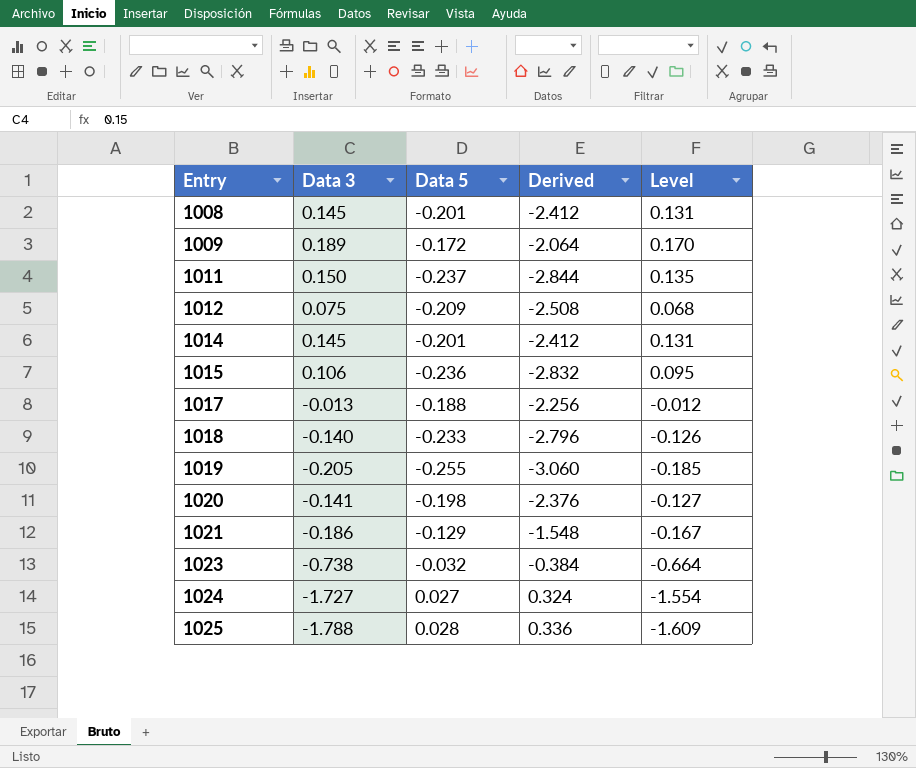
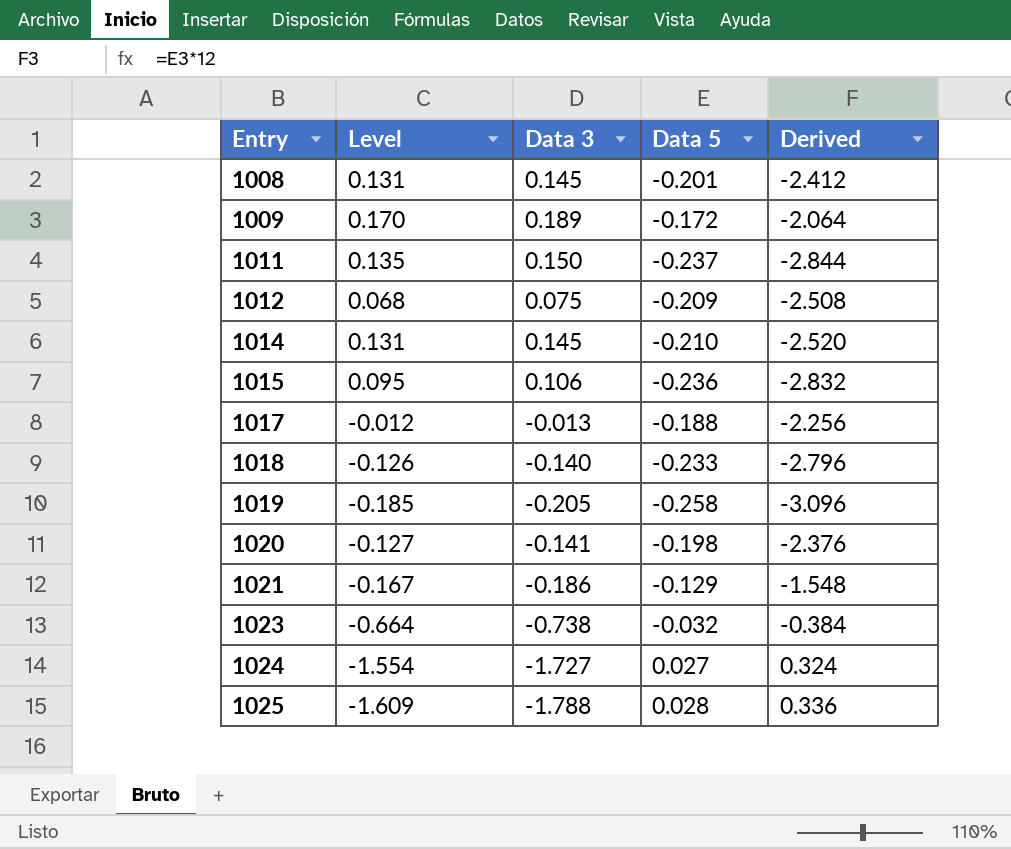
column Level | position: 5 -> 2
1014 | Data 5: -0.201 -> -0.210
1014 | Derived: -2.412 -> -2.520
1019 | Data 5: -0.255 -> -0.258
1019 | Derived: -3.060 -> -3.096

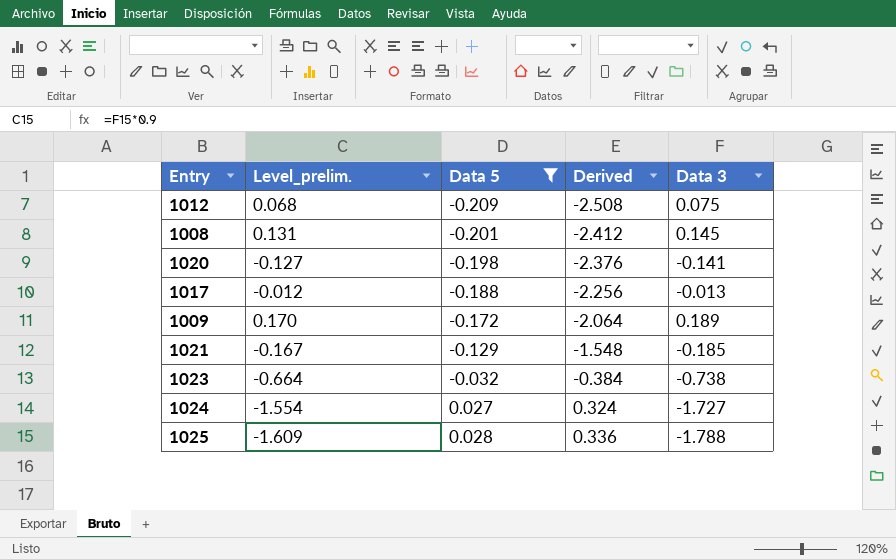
filter: none -> Data 5 >= -0.209
row order: Entry ascending -> Data 5 ascending
column name: Level -> Level_prelim.
column Data 3 | position: 3 -> 5
1021 | Data 3: -0.186 -> -0.185

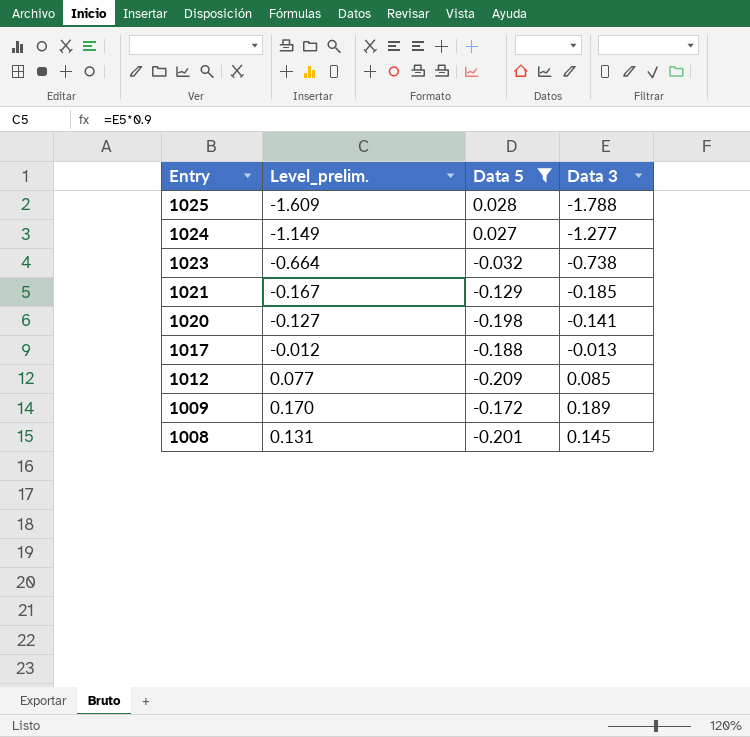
row order: Data 5 ascending -> Entry descending
column Derived | formula: [Data 5] * 12 -> none
1024 | Level_prelim.: -1.554 -> -1.149
1024 | Data 3: -1.727 -> -1.277
1012 | Level_prelim.: 0.068 -> 0.077
1012 | Data 3: 0.075 -> 0.085

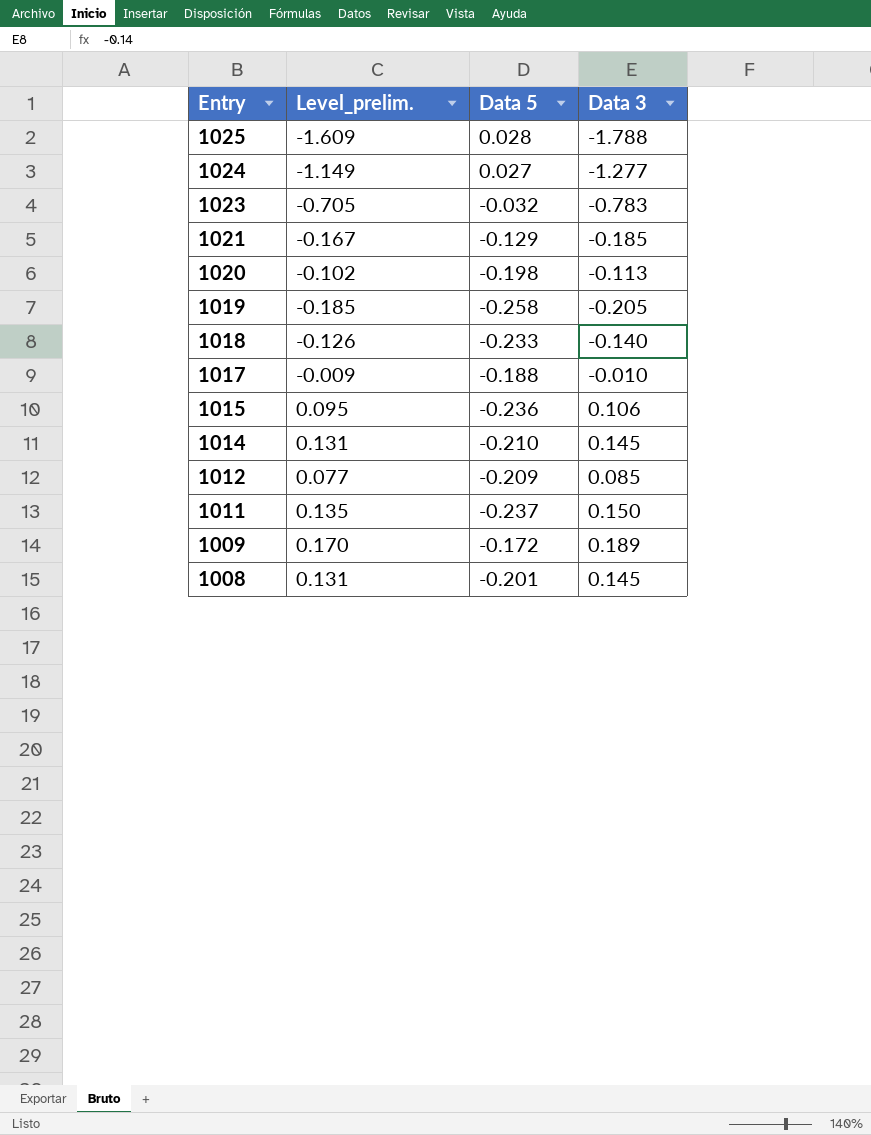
filter: Data 5 >= -0.209 -> none
1023 | Level_prelim.: -0.664 -> -0.705
1023 | Data 3: -0.738 -> -0.783
1020 | Level_prelim.: -0.127 -> -0.102
1020 | Data 3: -0.141 -> -0.113
1017 | Level_prelim.: -0.012 -> -0.009
1017 | Data 3: -0.013 -> -0.010

